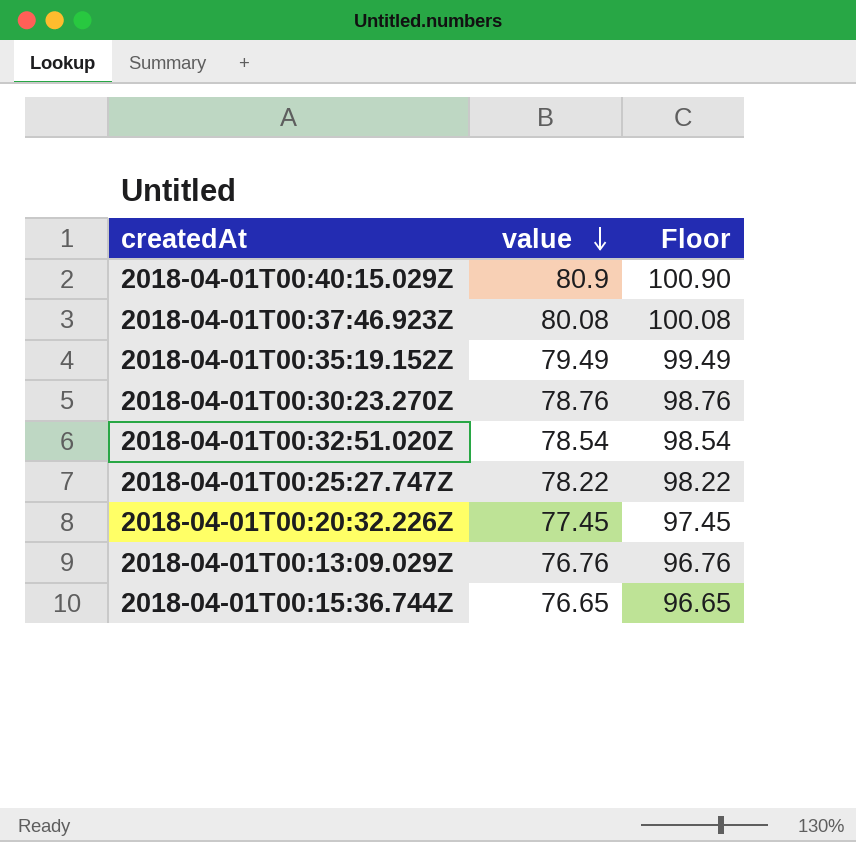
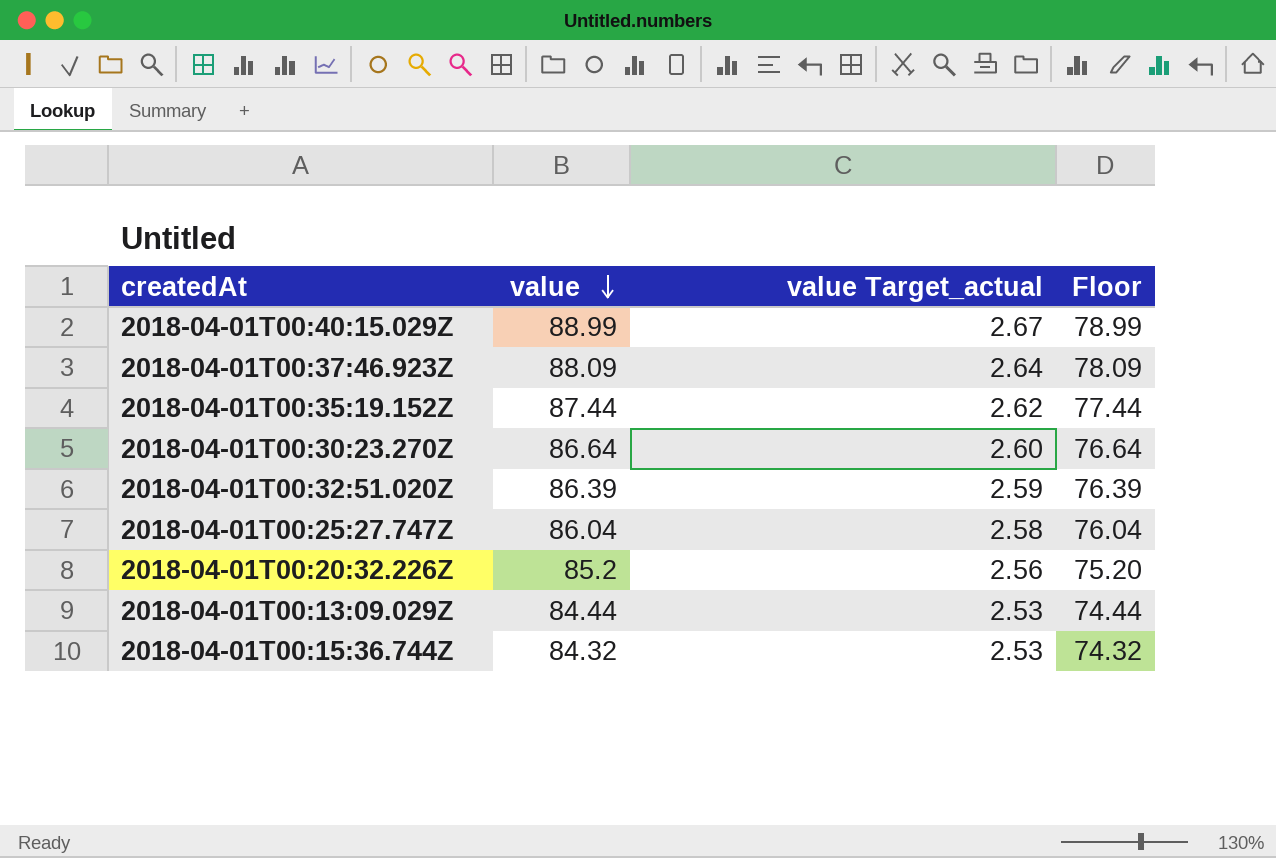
column value Target_actual | formula: none -> [value] * 0.03
column Floor | formula: [value] + 20 -> [value] - 10
2018-04-01T00:40:15.029Z | value: 80.9 -> 88.99
2018-04-01T00:37:46.923Z | value: 80.08 -> 88.09
2018-04-01T00:35:19.152Z | value: 79.49 -> 87.44
2018-04-01T00:30:23.270Z | value: 78.76 -> 86.64
2018-04-01T00:32:51.020Z | value: 78.54 -> 86.39
2018-04-01T00:25:27.747Z | value: 78.22 -> 86.04
2018-04-01T00:20:32.226Z | value: 77.45 -> 85.2
2018-04-01T00:13:09.029Z | value: 76.76 -> 84.44
2018-04-01T00:15:36.744Z | value: 76.65 -> 84.32

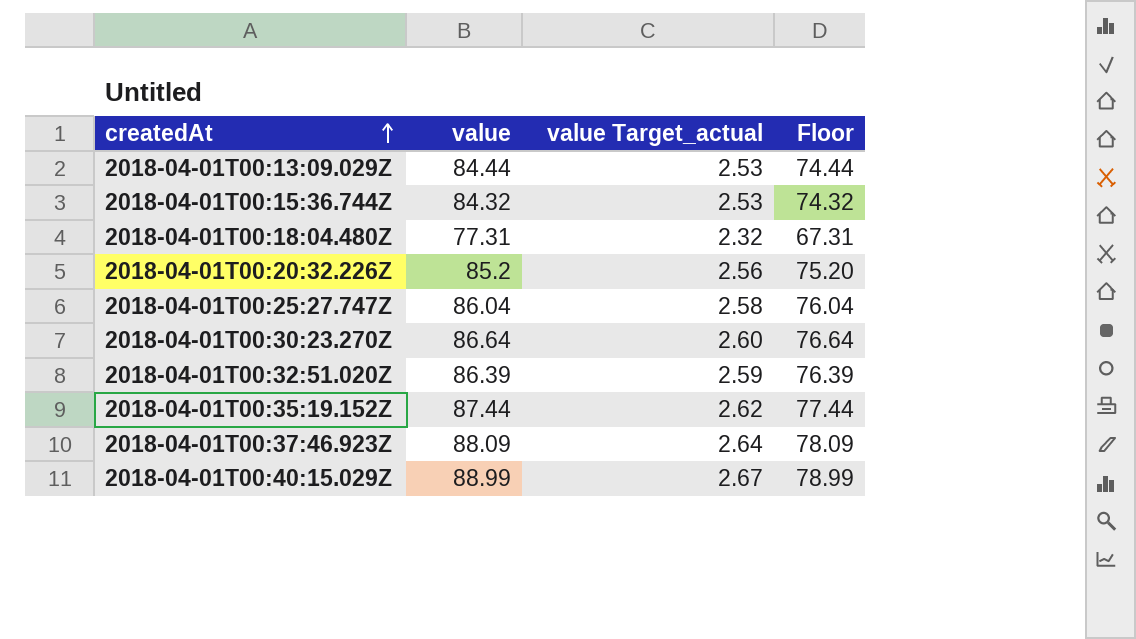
row order: value descending -> createdAt ascending
row 2018-04-01T00:18:04.480Z: none -> 77.31 | 2.32 | 67.31

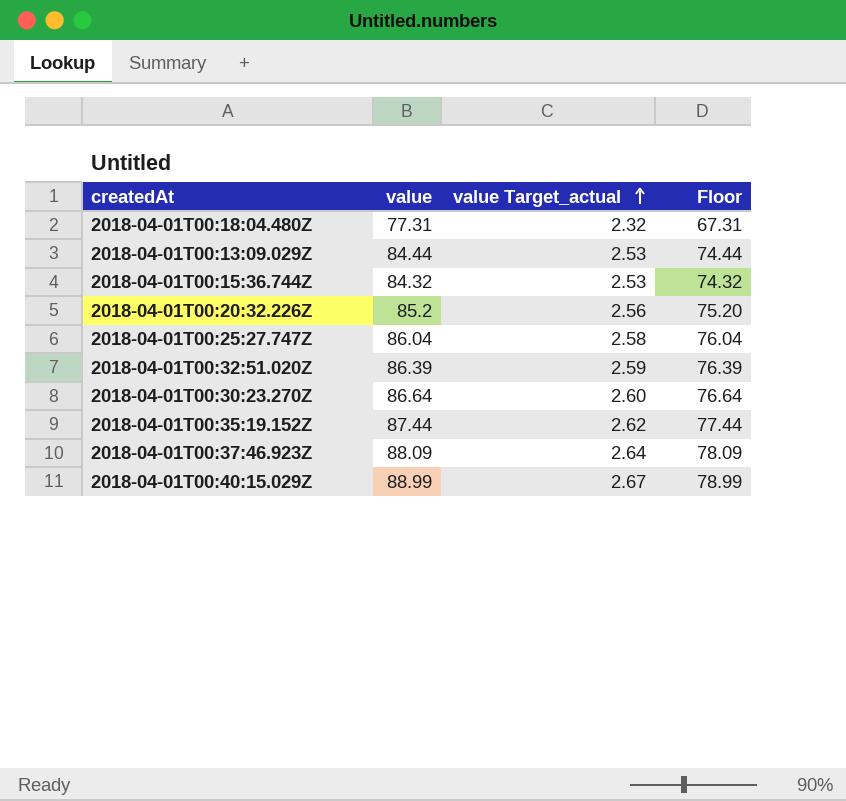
row order: createdAt ascending -> value Target_actual ascending

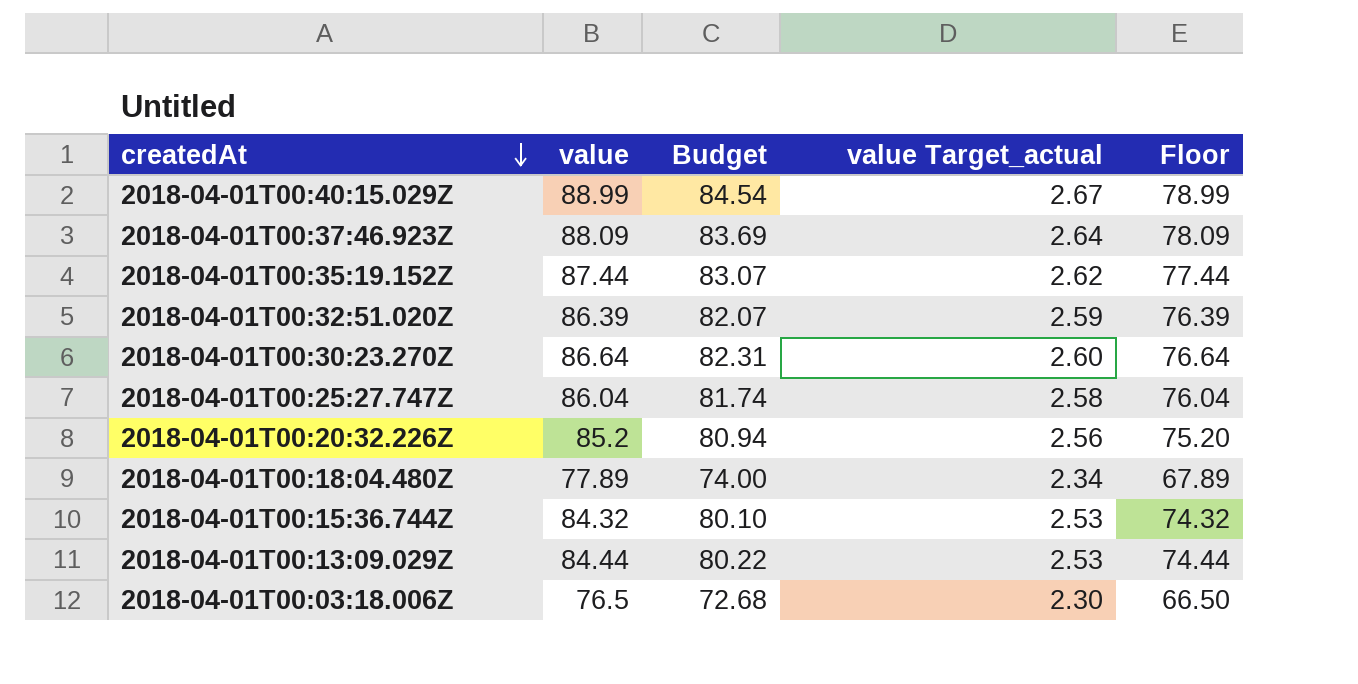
row order: value Target_actual ascending -> createdAt descending
column Budget | formula: none -> [value] * 0.95
2018-04-01T00:18:04.480Z | value: 77.31 -> 77.89
2018-04-01T00:18:04.480Z | value Target_actual: 2.32 -> 2.34
2018-04-01T00:18:04.480Z | Floor: 67.31 -> 67.89
row 2018-04-01T00:03:18.006Z: none -> 76.5 | 72.68 | 2.30 | 66.50

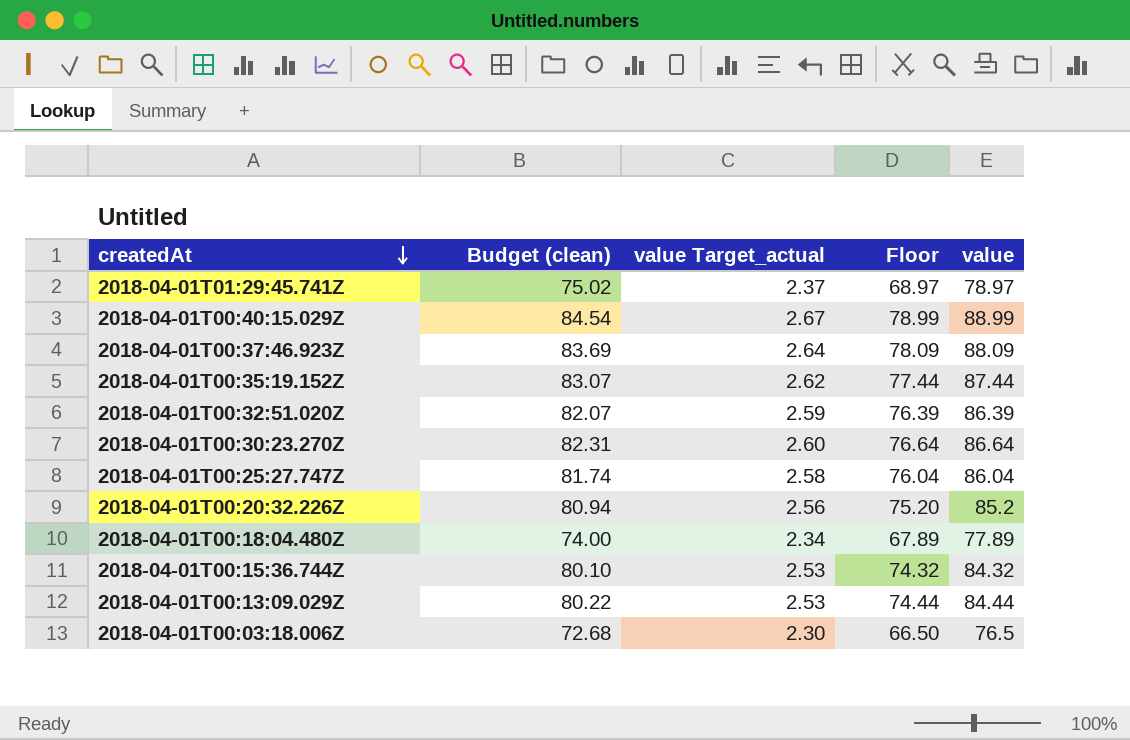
column name: Budget -> Budget (clean)
column value | position: 2 -> 5
row 2018-04-01T01:29:45.741Z: none -> 75.02 | 2.37 | 68.97 | 78.97

